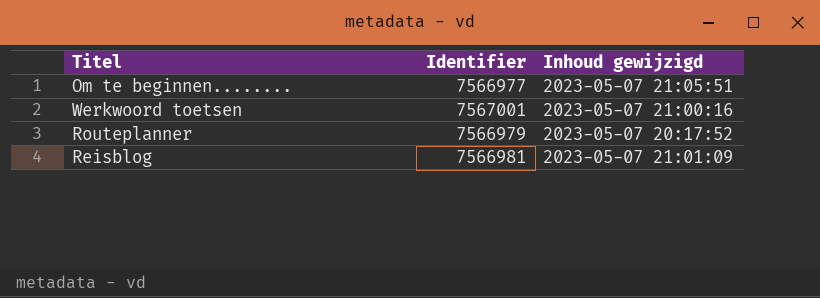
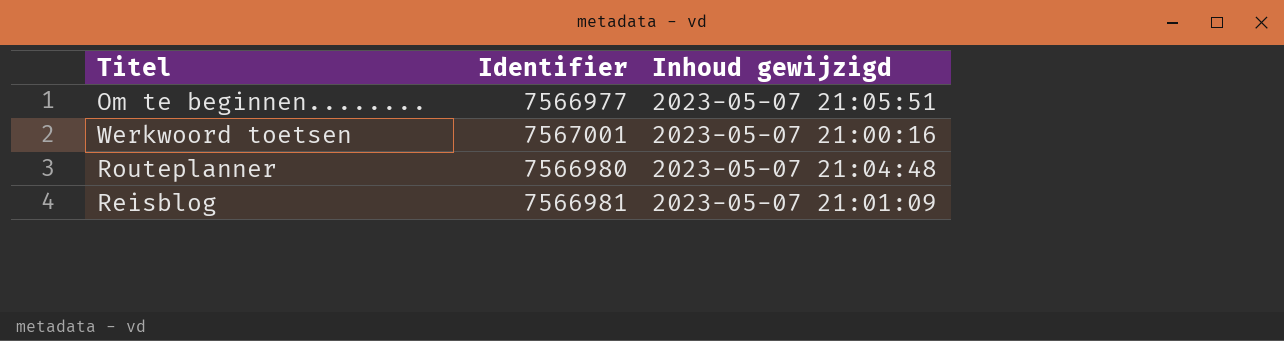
Routeplanner | Identifier: 7566979 -> 7566980
Routeplanner | Inhoud gewijzigd: 2023-05-07 20:17:52 -> 2023-05-07 21:04:48

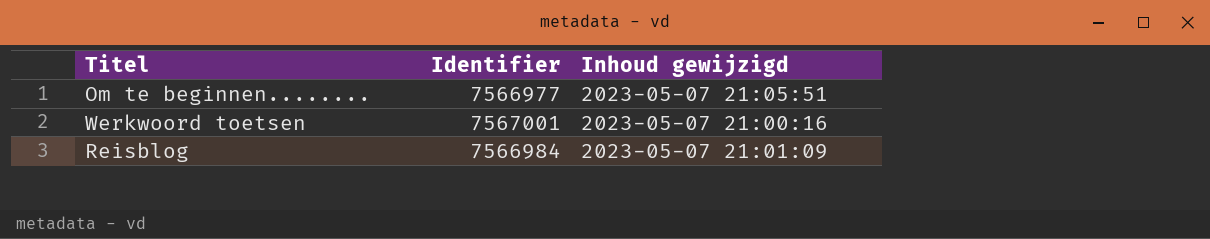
row Routeplanner: 7566980 | 2023-05-07 21:04:48 -> none
Reisblog | Identifier: 7566981 -> 7566984

